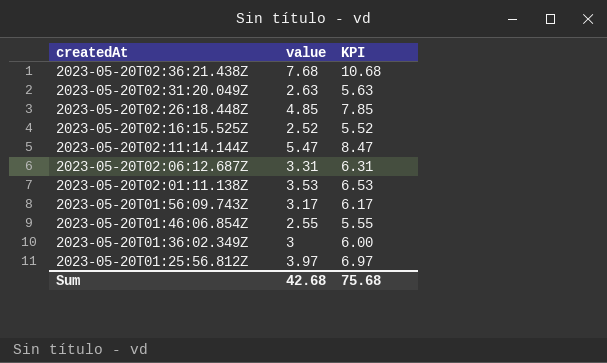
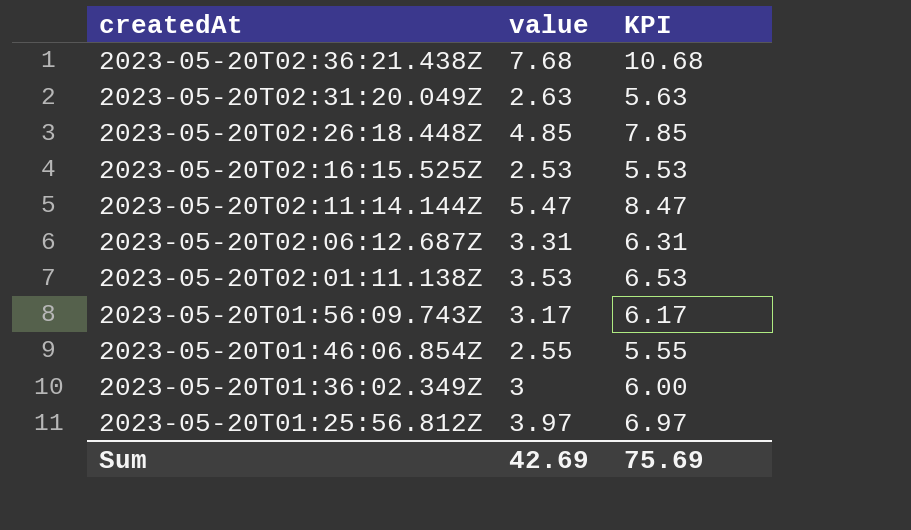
2023-05-20T02:16:15.525Z | value: 2.52 -> 2.53
2023-05-20T02:16:15.525Z | KPI: 5.52 -> 5.53
Sum | value: 42.68 -> 42.69
Sum | KPI: 75.68 -> 75.69

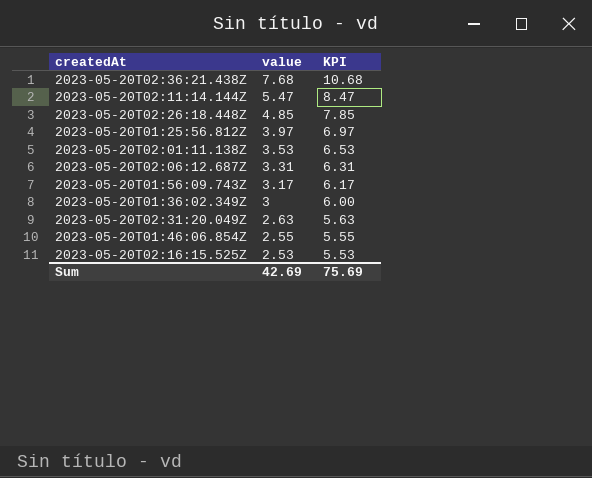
row order: createdAt descending -> value descending

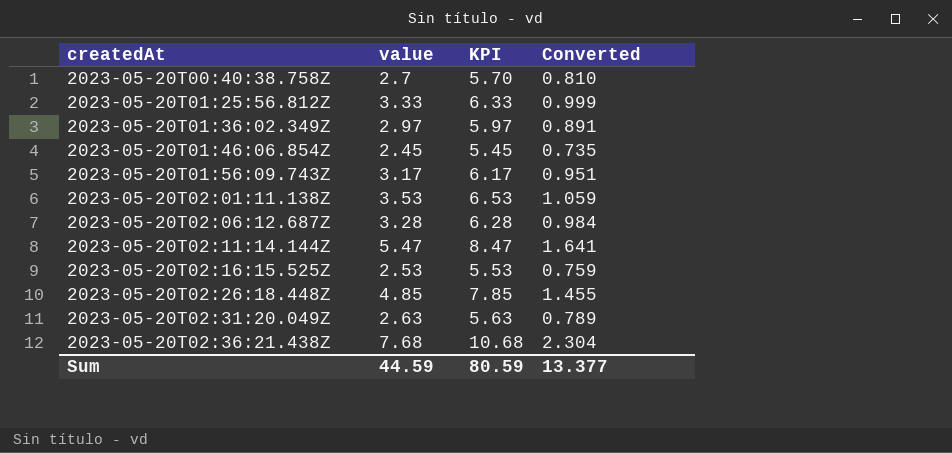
row order: value descending -> createdAt ascending
column Converted | formula: none -> [value] * 0.3
row 2023-05-20T00:40:38.758Z: none -> 2.7 | 5.70 | 0.810
2023-05-20T01:25:56.812Z | value: 3.97 -> 3.33
2023-05-20T01:25:56.812Z | KPI: 6.97 -> 6.33
2023-05-20T01:36:02.349Z | value: 3 -> 2.97
2023-05-20T01:36:02.349Z | KPI: 6.00 -> 5.97
2023-05-20T01:46:06.854Z | value: 2.55 -> 2.45
2023-05-20T01:46:06.854Z | KPI: 5.55 -> 5.45
2023-05-20T02:06:12.687Z | value: 3.31 -> 3.28
2023-05-20T02:06:12.687Z | KPI: 6.31 -> 6.28
Sum | value: 42.69 -> 44.59
Sum | KPI: 75.69 -> 80.59

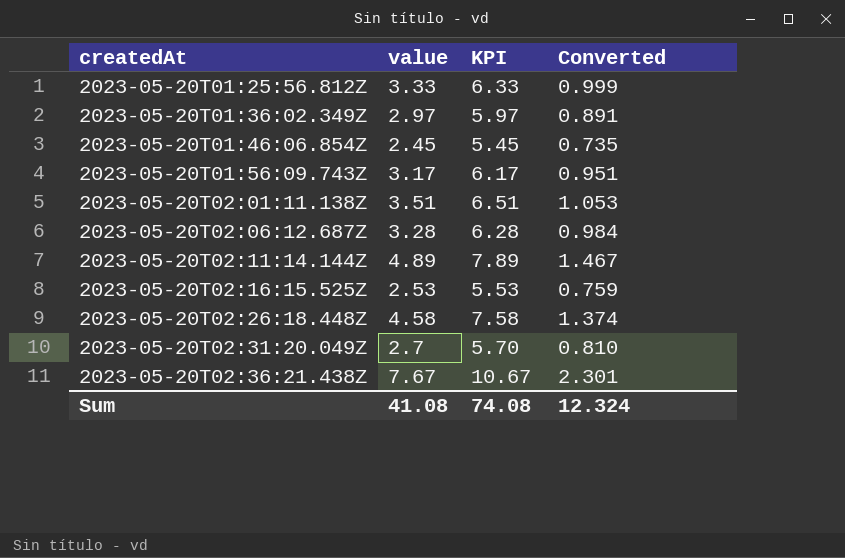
row 2023-05-20T00:40:38.758Z: 2.7 | 5.70 | 0.810 -> none
2023-05-20T02:01:11.138Z | value: 3.53 -> 3.51
2023-05-20T02:01:11.138Z | KPI: 6.53 -> 6.51
2023-05-20T02:01:11.138Z | Converted: 1.059 -> 1.053
2023-05-20T02:11:14.144Z | value: 5.47 -> 4.89
2023-05-20T02:11:14.144Z | KPI: 8.47 -> 7.89
2023-05-20T02:11:14.144Z | Converted: 1.641 -> 1.467
2023-05-20T02:26:18.448Z | value: 4.85 -> 4.58
2023-05-20T02:26:18.448Z | KPI: 7.85 -> 7.58
2023-05-20T02:26:18.448Z | Converted: 1.455 -> 1.374
2023-05-20T02:31:20.049Z | value: 2.63 -> 2.7
2023-05-20T02:31:20.049Z | KPI: 5.63 -> 5.70
2023-05-20T02:31:20.049Z | Converted: 0.789 -> 0.810
2023-05-20T02:36:21.438Z | value: 7.68 -> 7.67
2023-05-20T02:36:21.438Z | KPI: 10.68 -> 10.67
2023-05-20T02:36:21.438Z | Converted: 2.304 -> 2.301
Sum | value: 44.59 -> 41.08
Sum | KPI: 80.59 -> 74.08
Sum | Converted: 13.377 -> 12.324

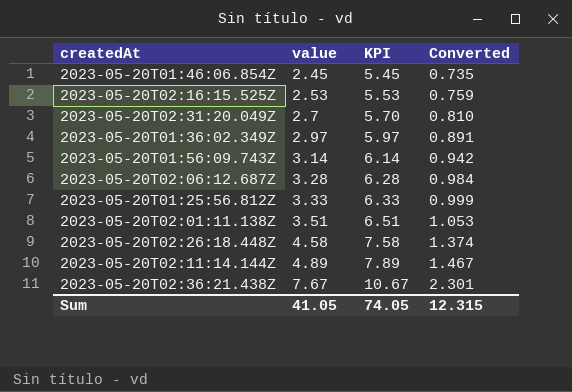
row order: createdAt ascending -> value ascending
2023-05-20T01:56:09.743Z | value: 3.17 -> 3.14
2023-05-20T01:56:09.743Z | KPI: 6.17 -> 6.14
2023-05-20T01:56:09.743Z | Converted: 0.951 -> 0.942
Sum | value: 41.08 -> 41.05
Sum | KPI: 74.08 -> 74.05
Sum | Converted: 12.324 -> 12.315

